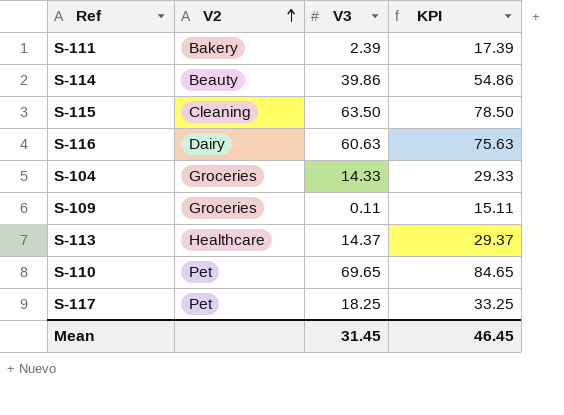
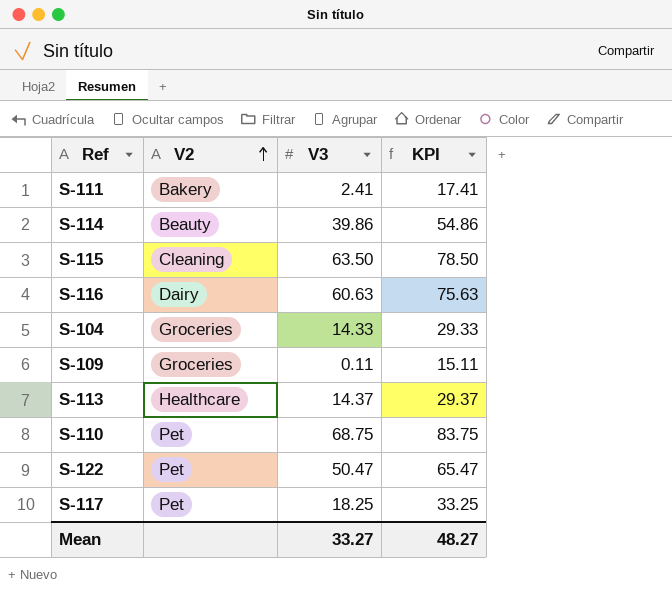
S-111 | V3: 2.39 -> 2.41
S-111 | KPI: 17.39 -> 17.41
S-110 | V3: 69.65 -> 68.75
S-110 | KPI: 84.65 -> 83.75
row S-122: none -> Pet | 50.47 | 65.47
Mean | V3: 31.45 -> 33.27
Mean | KPI: 46.45 -> 48.27

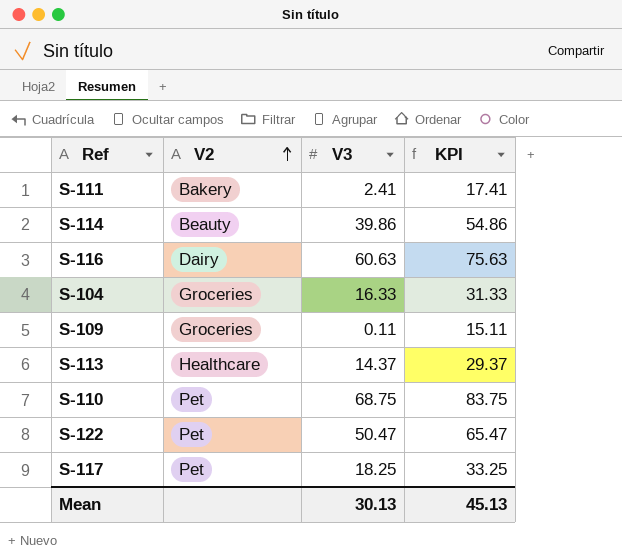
row S-115: Cleaning | 63.50 | 78.50 -> none
S-104 | V3: 14.33 -> 16.33
S-104 | KPI: 29.33 -> 31.33
Mean | V3: 33.27 -> 30.13
Mean | KPI: 48.27 -> 45.13

